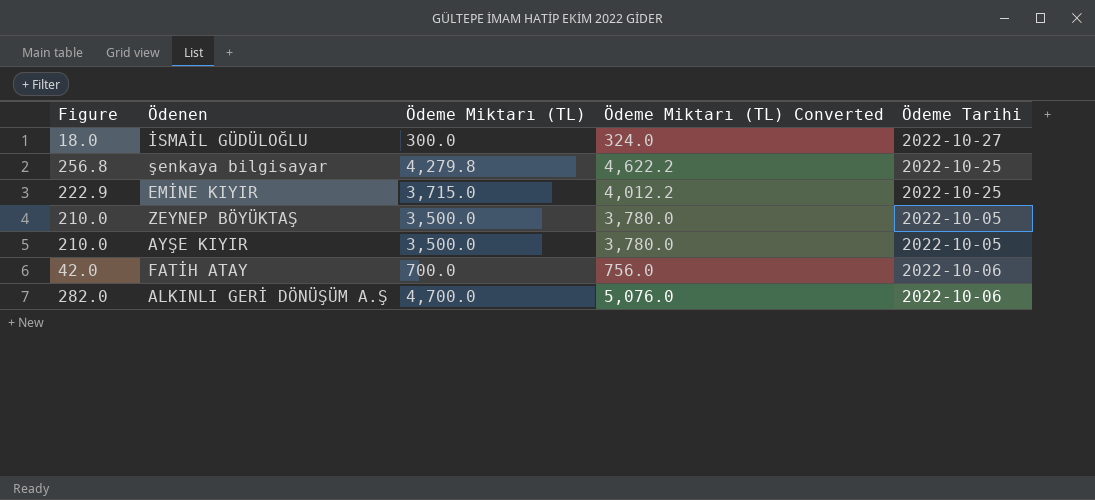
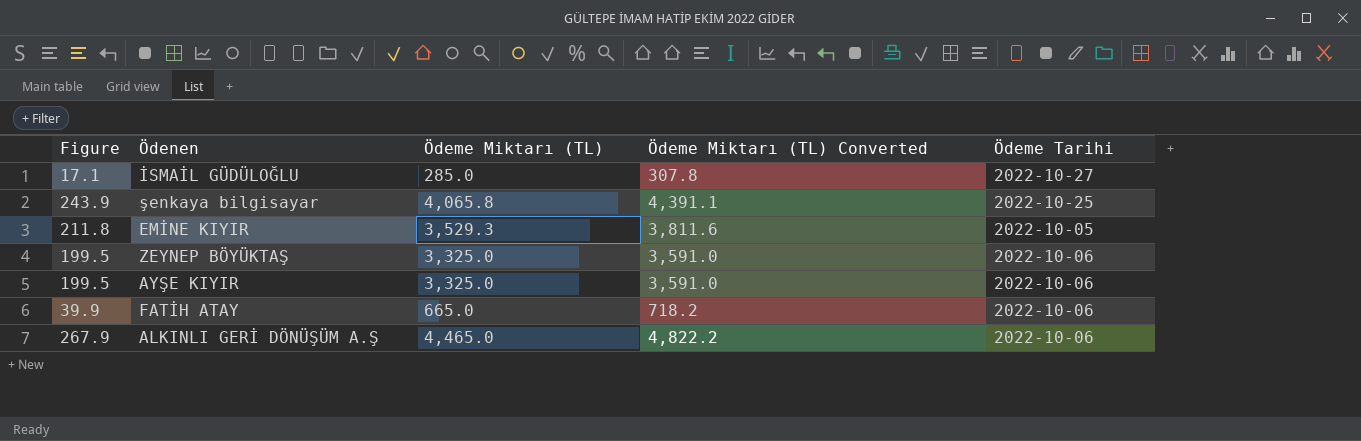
İSMAİL GÜDÜLOĞLU | Figure: 18.0 -> 17.1
İSMAİL GÜDÜLOĞLU | Ödeme Miktarı (TL): 300.0 -> 285.0
İSMAİL GÜDÜLOĞLU | Ödeme Miktarı (TL) Converted: 324.0 -> 307.8
şenkaya bilgisayar | Figure: 256.8 -> 243.9
şenkaya bilgisayar | Ödeme Miktarı (TL): 4,279.8 -> 4,065.8
şenkaya bilgisayar | Ödeme Miktarı (TL) Converted: 4,622.2 -> 4,391.1
EMİNE KIYIR | Figure: 222.9 -> 211.8
EMİNE KIYIR | Ödeme Miktarı (TL): 3,715.0 -> 3,529.3
EMİNE KIYIR | Ödeme Miktarı (TL) Converted: 4,012.2 -> 3,811.6
EMİNE KIYIR | Ödeme Tarihi: 2022-10-25 -> 2022-10-05
ZEYNEP BÖYÜKTAŞ | Figure: 210.0 -> 199.5
ZEYNEP BÖYÜKTAŞ | Ödeme Miktarı (TL): 3,500.0 -> 3,325.0
ZEYNEP BÖYÜKTAŞ | Ödeme Miktarı (TL) Converted: 3,780.0 -> 3,591.0
ZEYNEP BÖYÜKTAŞ | Ödeme Tarihi: 2022-10-05 -> 2022-10-06
AYŞE KIYIR | Figure: 210.0 -> 199.5
AYŞE KIYIR | Ödeme Miktarı (TL): 3,500.0 -> 3,325.0
AYŞE KIYIR | Ödeme Miktarı (TL) Converted: 3,780.0 -> 3,591.0
AYŞE KIYIR | Ödeme Tarihi: 2022-10-05 -> 2022-10-06
FATİH ATAY | Figure: 42.0 -> 39.9
FATİH ATAY | Ödeme Miktarı (TL): 700.0 -> 665.0
FATİH ATAY | Ödeme Miktarı (TL) Converted: 756.0 -> 718.2
ALKINLI GERİ DÖNÜŞÜM A.Ş | Figure: 282.0 -> 267.9
ALKINLI GERİ DÖNÜŞÜM A.Ş | Ödeme Miktarı (TL): 4,700.0 -> 4,465.0
ALKINLI GERİ DÖNÜŞÜM A.Ş | Ödeme Miktarı (TL) Converted: 5,076.0 -> 4,822.2

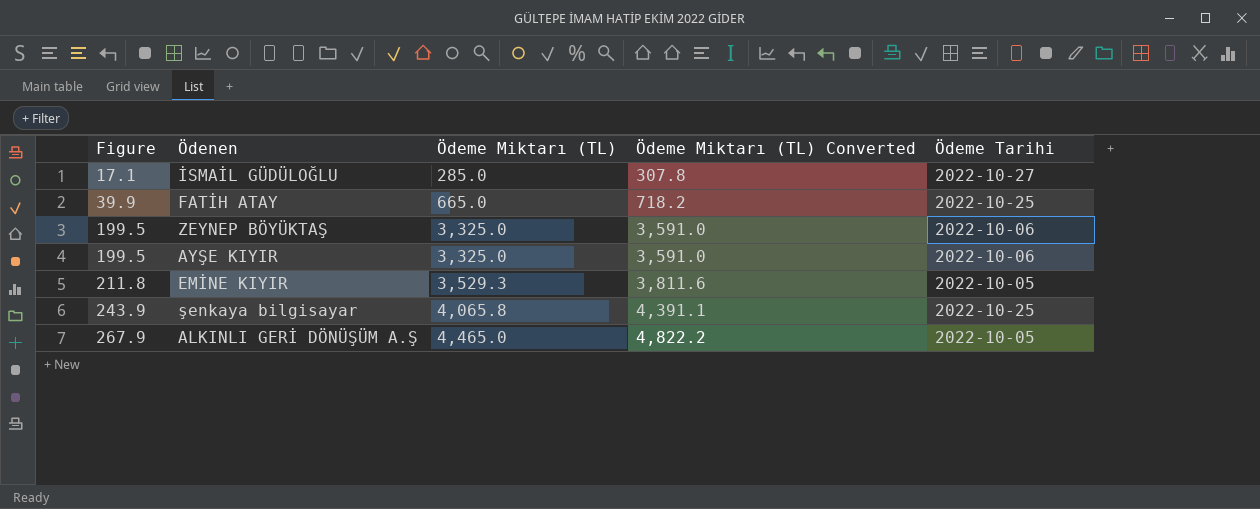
row order: none -> Figure ascending
FATİH ATAY | Ödeme Tarihi: 2022-10-06 -> 2022-10-25
ALKINLI GERİ DÖNÜŞÜM A.Ş | Ödeme Tarihi: 2022-10-06 -> 2022-10-05

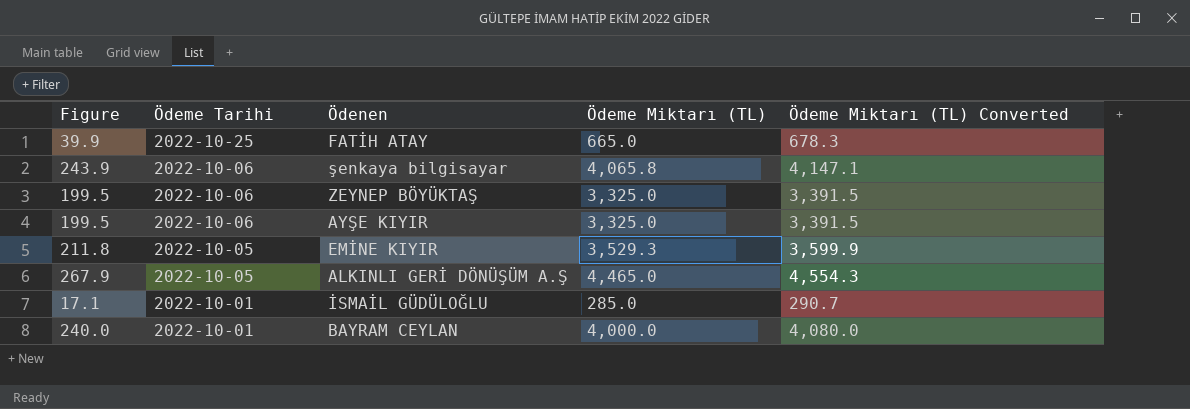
row order: Figure ascending -> Ödeme Tarihi descending
column Ödeme Tarihi | position: 5 -> 2
column Ödeme Miktarı (TL) Converted | formula: [Ödeme Miktarı (TL)] * 1.08 -> [Ödeme Miktarı (TL)] * 1.02
şenkaya bilgisayar | Ödeme Tarihi: 2022-10-25 -> 2022-10-06
İSMAİL GÜDÜLOĞLU | Ödeme Tarihi: 2022-10-27 -> 2022-10-01
row BAYRAM CEYLAN: none -> 240.0 | 2022-10-01 | 4,000.0 | 4,080.0

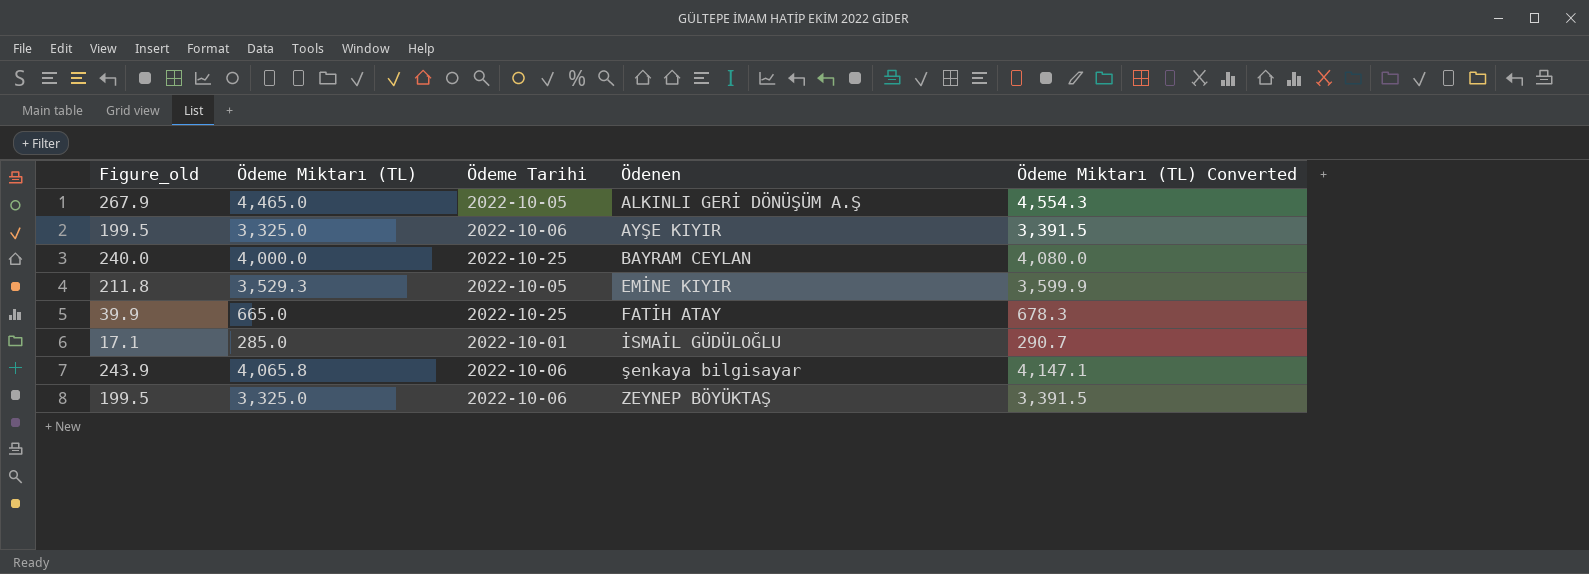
row order: Ödeme Tarihi descending -> Ödenen ascending
column name: Figure -> Figure_old
column Ödeme Miktarı (TL) | position: 4 -> 2
BAYRAM CEYLAN | Ödeme Tarihi: 2022-10-01 -> 2022-10-25

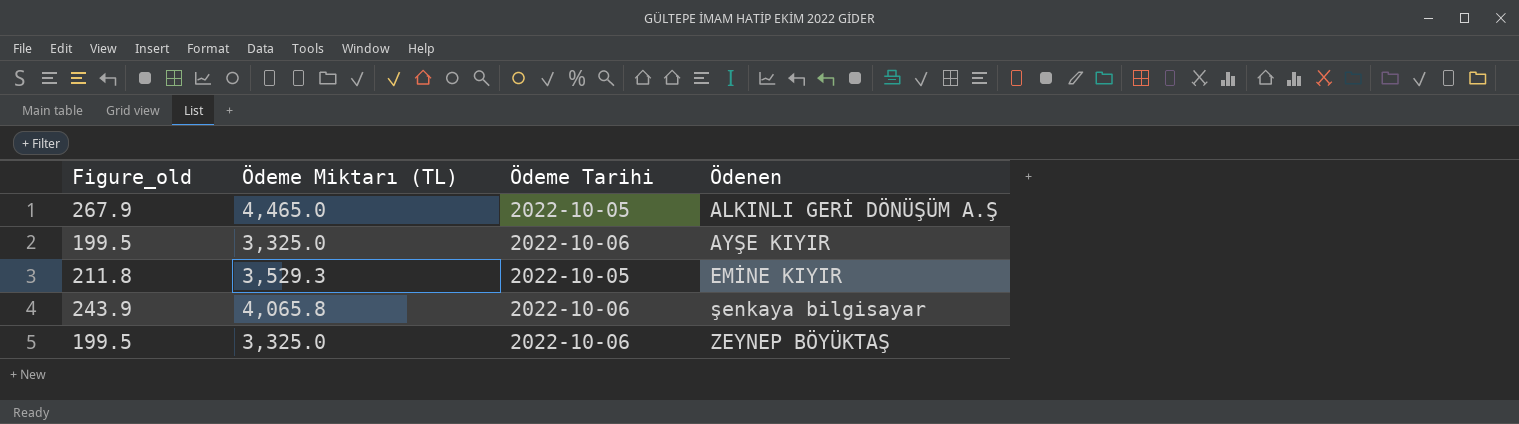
column Ödeme Miktarı (TL) Converted | formula: [Ödeme Miktarı (TL)] * 1.02 -> none
row BAYRAM CEYLAN: 240.0 | 4,000.0 | 2022-10-25 | 4,080.0 -> none
row FATİH ATAY: 39.9 | 665.0 | 2022-10-25 | 678.3 -> none
row İSMAİL GÜDÜLOĞLU: 17.1 | 285.0 | 2022-10-01 | 290.7 -> none

